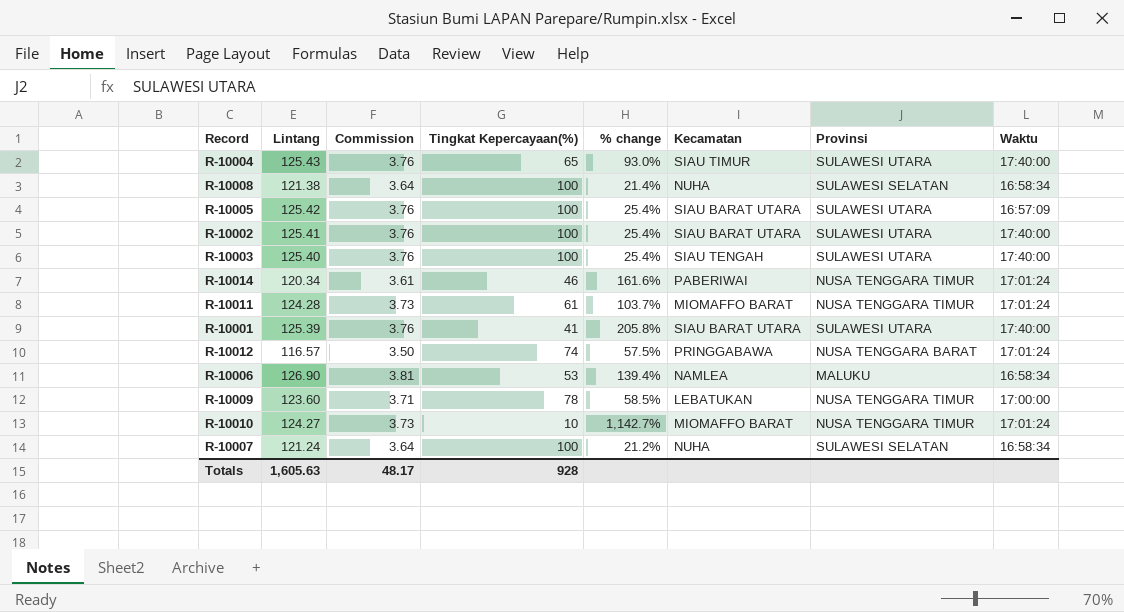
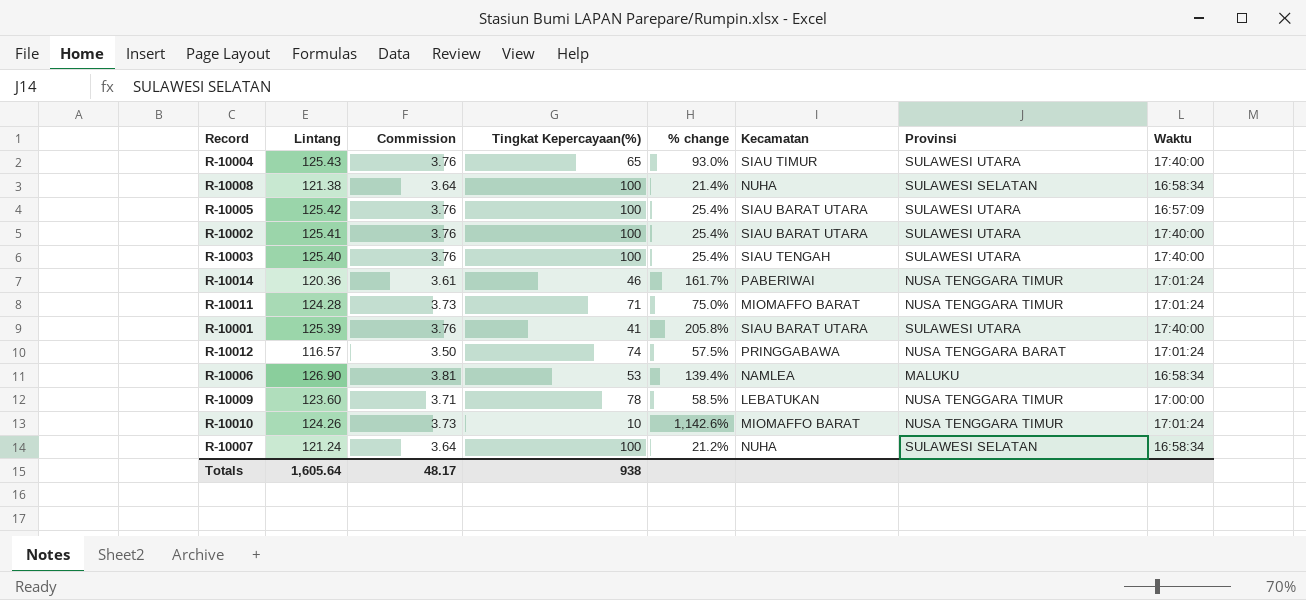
R-10014 | Lintang: 120.34 -> 120.36
R-10014 | % change: 161.6% -> 161.7%
R-10011 | Tingkat Kepercayaan(%): 61 -> 71
R-10011 | % change: 103.7% -> 75.0%
R-10010 | Lintang: 124.27 -> 124.26
R-10010 | % change: 1,142.7% -> 1,142.6%
Totals | Lintang: 1,605.63 -> 1,605.64
Totals | Tingkat Kepercayaan(%): 928 -> 938

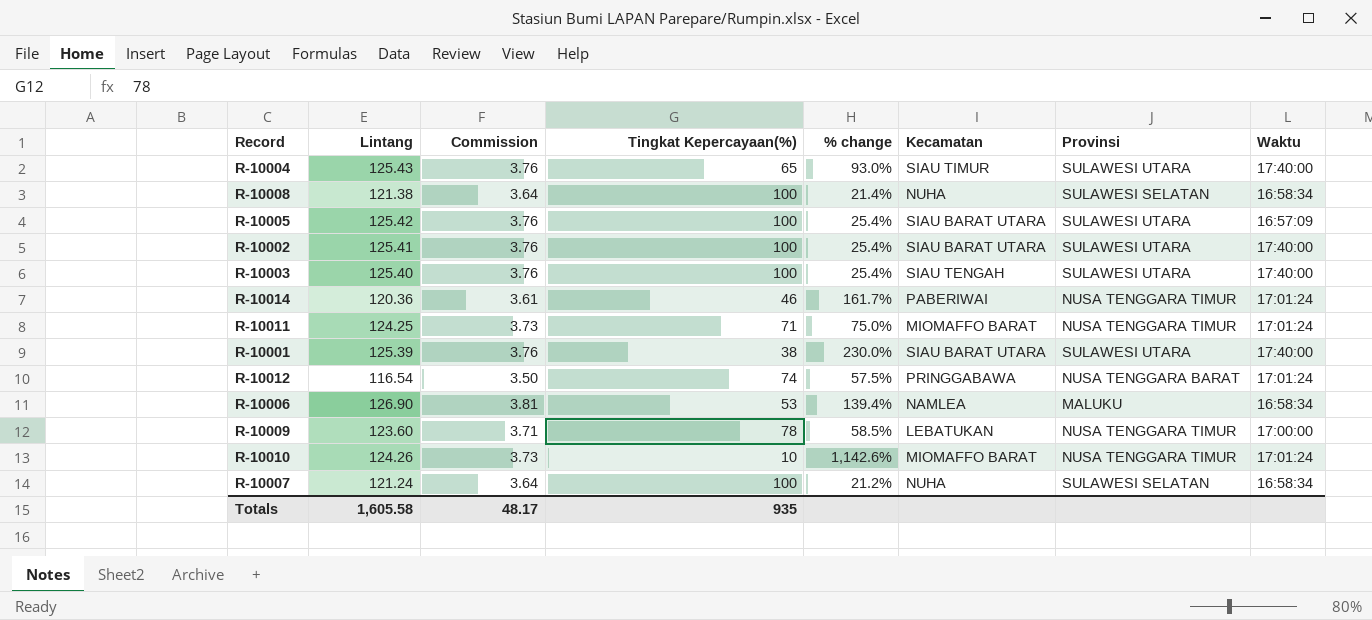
R-10011 | Lintang: 124.28 -> 124.25
R-10001 | Tingkat Kepercayaan(%): 41 -> 38
R-10001 | % change: 205.8% -> 230.0%
R-10012 | Lintang: 116.57 -> 116.54
Totals | Lintang: 1,605.64 -> 1,605.58
Totals | Tingkat Kepercayaan(%): 938 -> 935

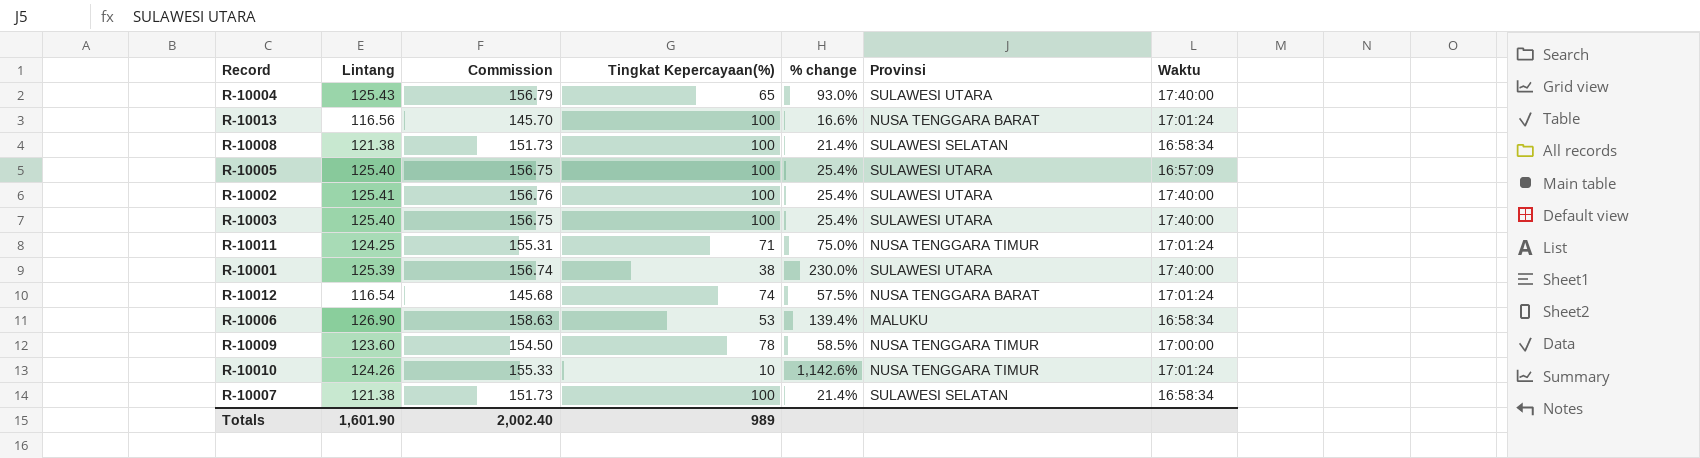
column Kecamatan | position: 6 -> none
column Commission | formula: [Lintang] * 0.03 -> [Lintang] * 1.25
row R-10014: 120.36 | 3.61 | 46 | 161.7% | PABERIWAI | NUSA TENGGARA TIMUR | 17:01:24 -> none
row R-10013: none -> 116.56 | 145.70 | 100 | 16.6% | NUSA TENGGARA BARAT | 17:01:24
R-10005 | Lintang: 125.42 -> 125.40
R-10007 | Lintang: 121.24 -> 121.38
R-10007 | % change: 21.2% -> 21.4%
Totals | Lintang: 1,605.58 -> 1,601.90
Totals | Commission: 48.17 -> 2,002.40
Totals | Tingkat Kepercayaan(%): 935 -> 989

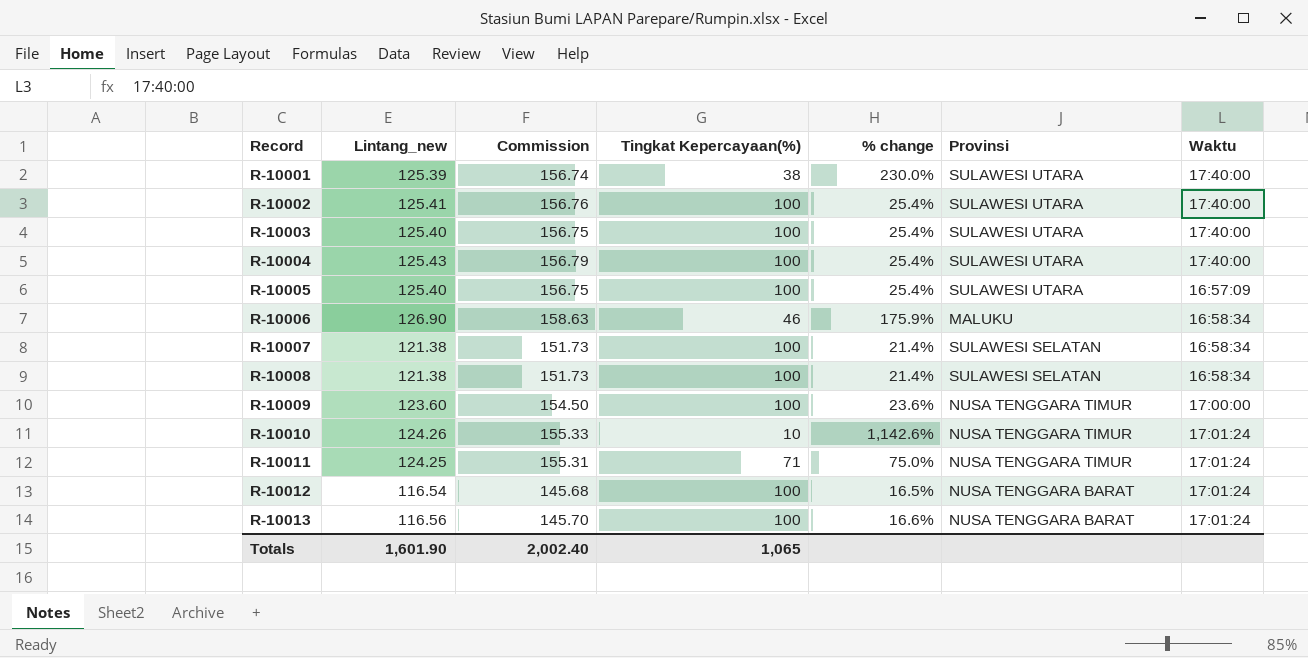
row order: none -> Record ascending
column name: Lintang -> Lintang_new
R-10004 | Tingkat Kepercayaan(%): 65 -> 100
R-10004 | % change: 93.0% -> 25.4%
R-10006 | Tingkat Kepercayaan(%): 53 -> 46
R-10006 | % change: 139.4% -> 175.9%
R-10009 | Tingkat Kepercayaan(%): 78 -> 100
R-10009 | % change: 58.5% -> 23.6%
R-10012 | Tingkat Kepercayaan(%): 74 -> 100
R-10012 | % change: 57.5% -> 16.5%
Totals | Tingkat Kepercayaan(%): 989 -> 1,065

